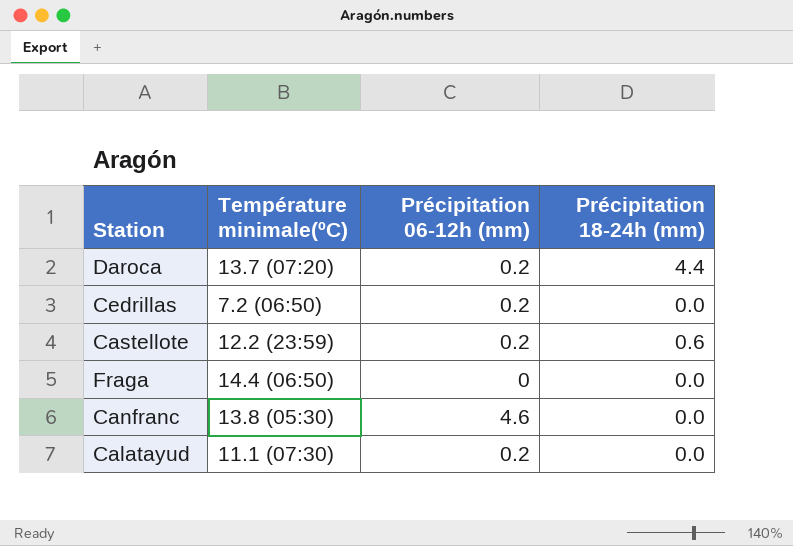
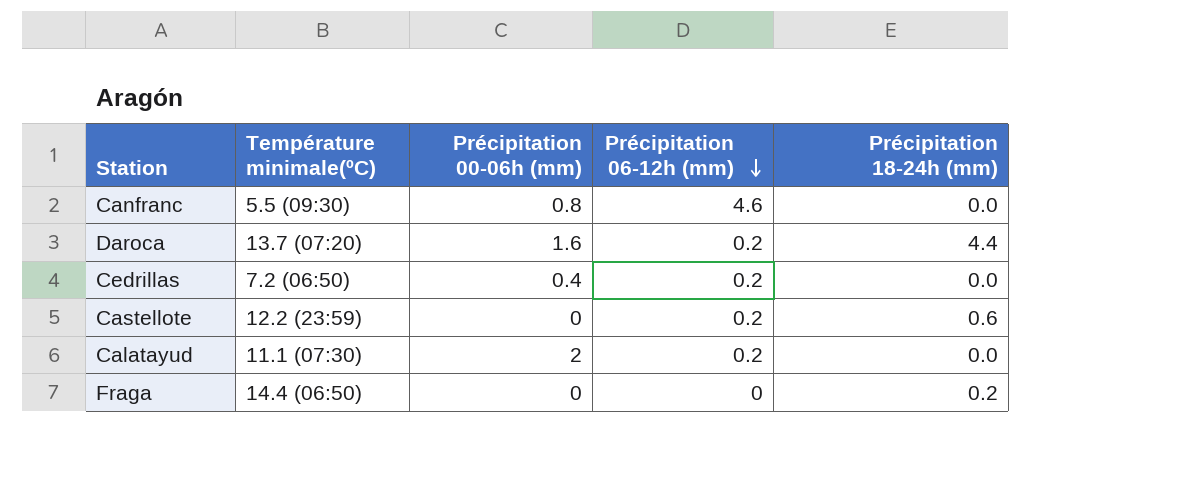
row order: none -> Précipitation 06-12h (mm) descending
column Précipitation 00-06h (mm) | position: none -> 3
Canfranc | Température minimale(ºC): 13.8 (05:30) -> 5.5 (09:30)
Fraga | Précipitation 18-24h (mm): 0.0 -> 0.2

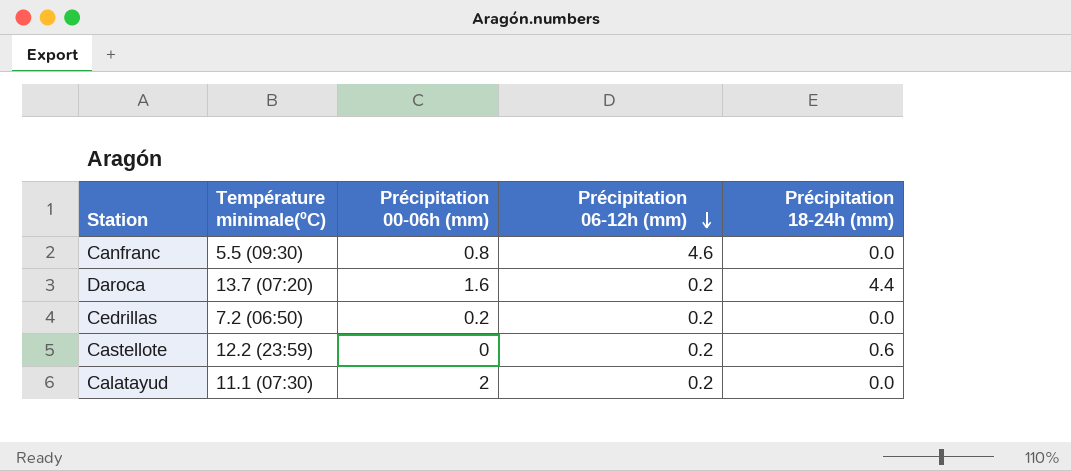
row Fraga: 14.4 (06:50) | 0 | 0 | 0.2 -> none
Cedrillas | Précipitation 00-06h (mm): 0.4 -> 0.2

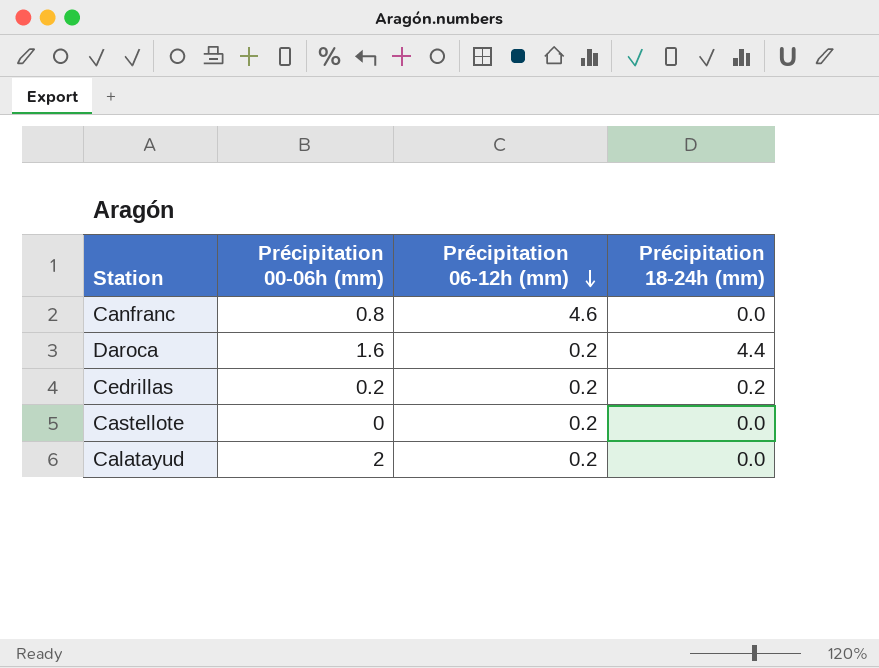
column Température minimale(ºC) | position: 2 -> none
Cedrillas | Précipitation 18-24h (mm): 0.0 -> 0.2
Castellote | Précipitation 18-24h (mm): 0.6 -> 0.0

